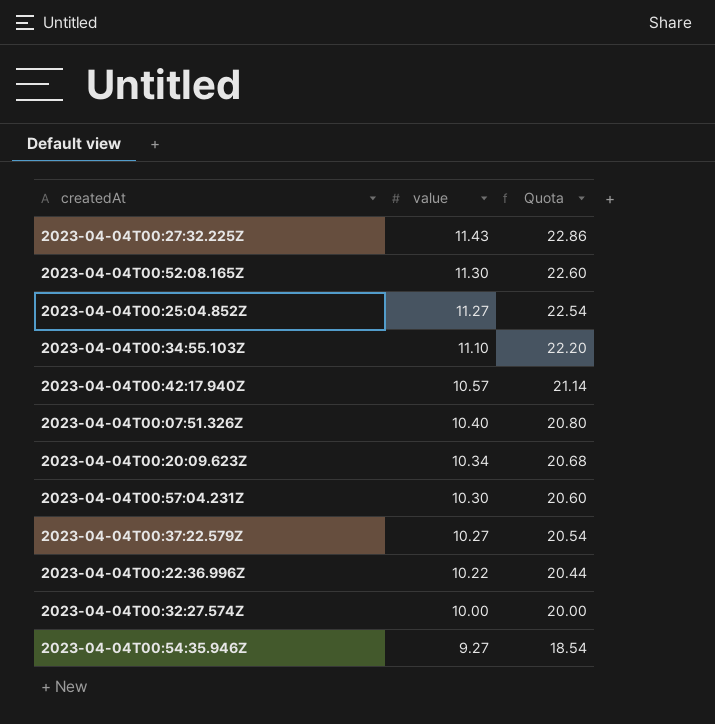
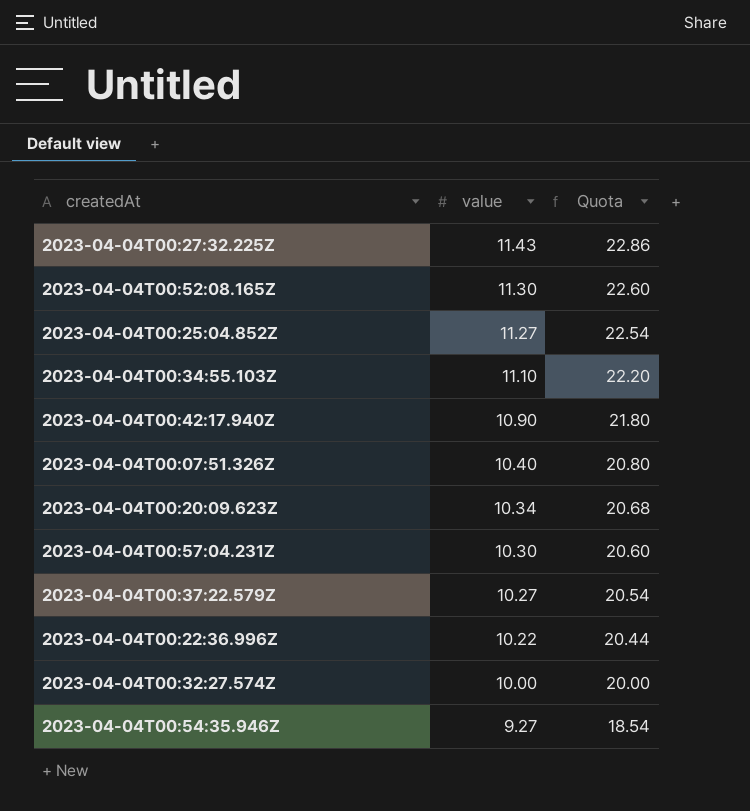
2023-04-04T00:42:17.940Z | value: 10.57 -> 10.90
2023-04-04T00:42:17.940Z | Quota: 21.14 -> 21.80

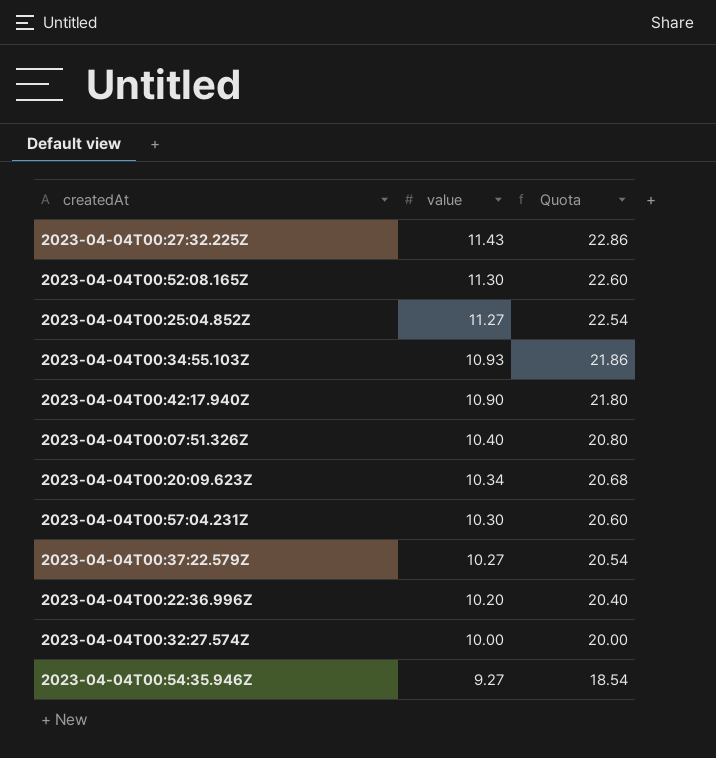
2023-04-04T00:34:55.103Z | value: 11.10 -> 10.93
2023-04-04T00:34:55.103Z | Quota: 22.20 -> 21.86
2023-04-04T00:22:36.996Z | value: 10.22 -> 10.20
2023-04-04T00:22:36.996Z | Quota: 20.44 -> 20.40

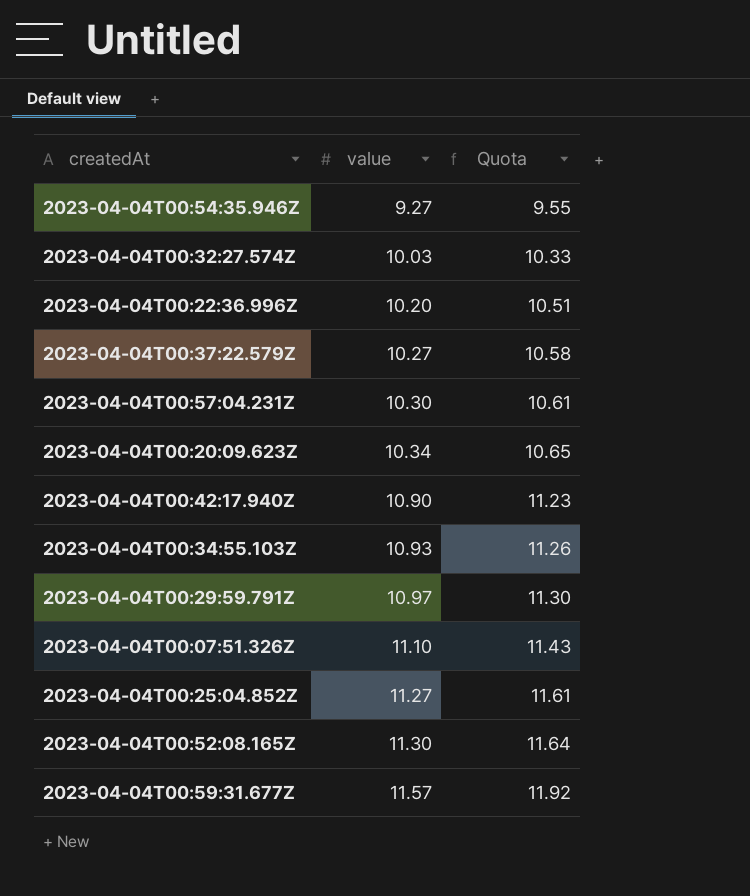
row order: value descending -> value ascending
column Quota | formula: [value] * 2 -> [value] * 1.03
row 2023-04-04T00:27:32.225Z: 11.43 | 22.86 -> none
2023-04-04T00:32:27.574Z | value: 10.00 -> 10.03
row 2023-04-04T00:29:59.791Z: none -> 10.97 | 11.30
2023-04-04T00:07:51.326Z | value: 10.40 -> 11.10
row 2023-04-04T00:59:31.677Z: none -> 11.57 | 11.92

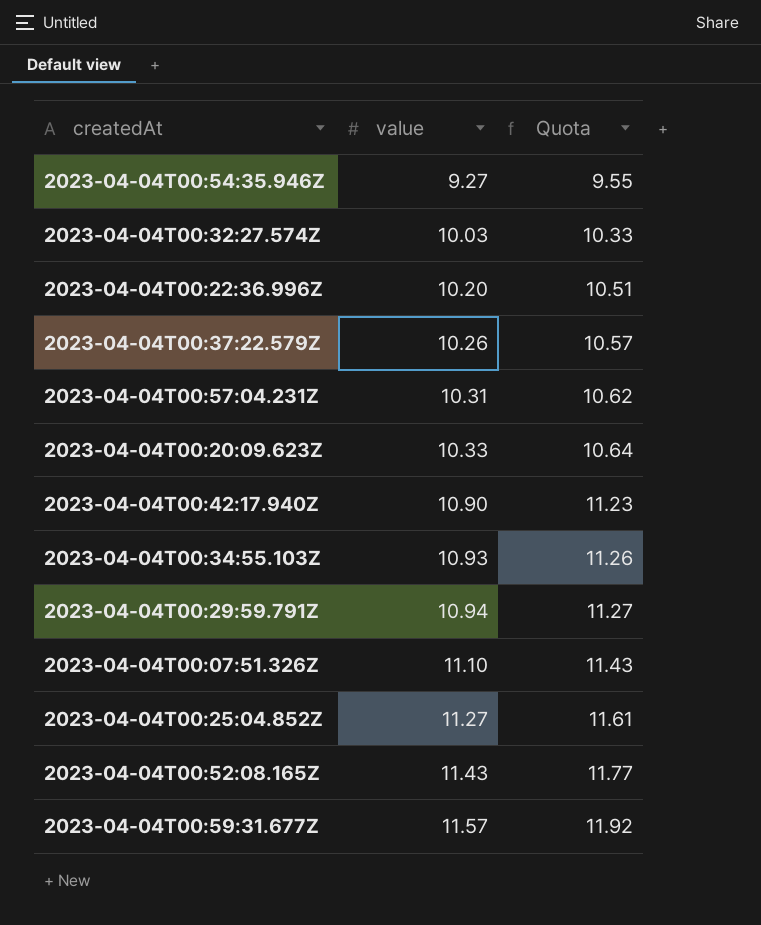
2023-04-04T00:37:22.579Z | value: 10.27 -> 10.26
2023-04-04T00:37:22.579Z | Quota: 10.58 -> 10.57
2023-04-04T00:57:04.231Z | value: 10.30 -> 10.31
2023-04-04T00:57:04.231Z | Quota: 10.61 -> 10.62
2023-04-04T00:20:09.623Z | value: 10.34 -> 10.33
2023-04-04T00:20:09.623Z | Quota: 10.65 -> 10.64
2023-04-04T00:29:59.791Z | value: 10.97 -> 10.94
2023-04-04T00:29:59.791Z | Quota: 11.30 -> 11.27
2023-04-04T00:52:08.165Z | value: 11.30 -> 11.43
2023-04-04T00:52:08.165Z | Quota: 11.64 -> 11.77

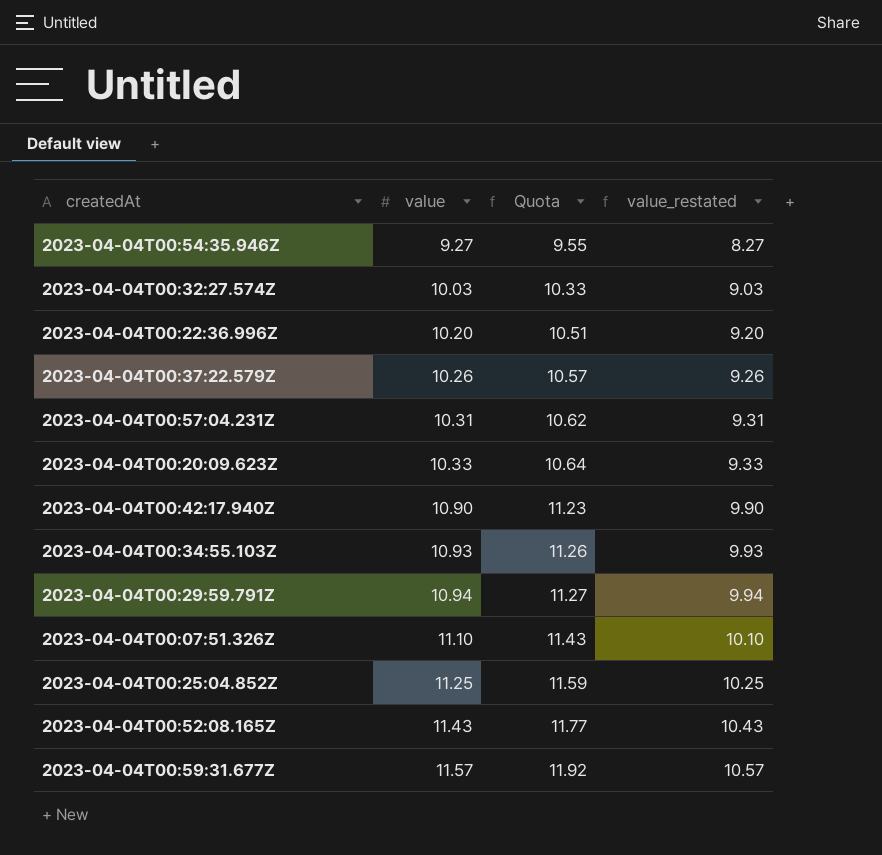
column value_restated | formula: none -> [value] - 1
2023-04-04T00:25:04.852Z | value: 11.27 -> 11.25
2023-04-04T00:25:04.852Z | Quota: 11.61 -> 11.59

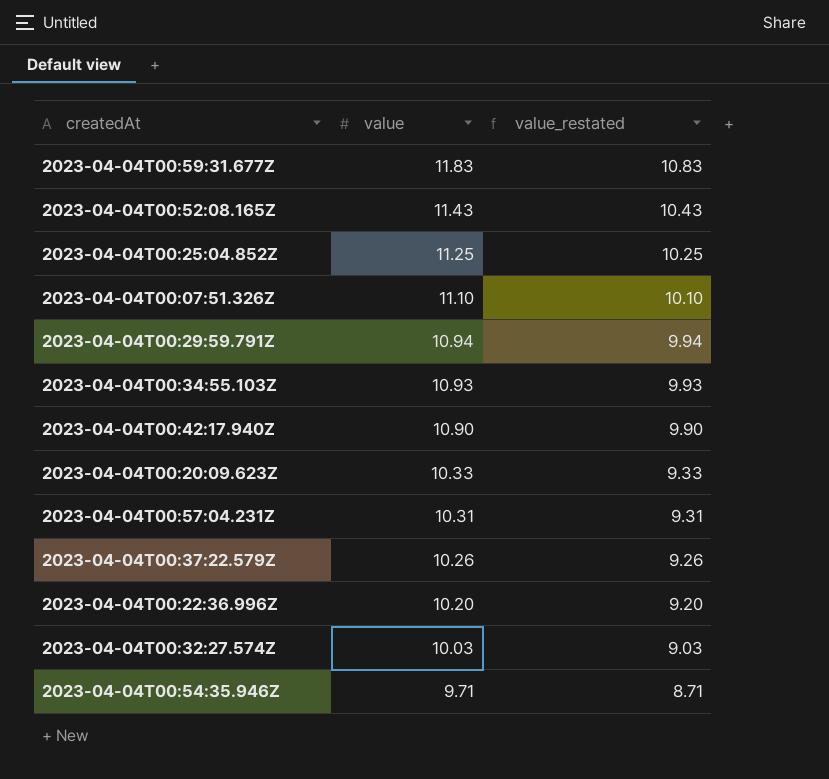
row order: value ascending -> value descending
column Quota | formula: [value] * 1.03 -> none
2023-04-04T00:59:31.677Z | value: 11.57 -> 11.83
2023-04-04T00:59:31.677Z | value_restated: 10.57 -> 10.83
2023-04-04T00:54:35.946Z | value: 9.27 -> 9.71
2023-04-04T00:54:35.946Z | value_restated: 8.27 -> 8.71

